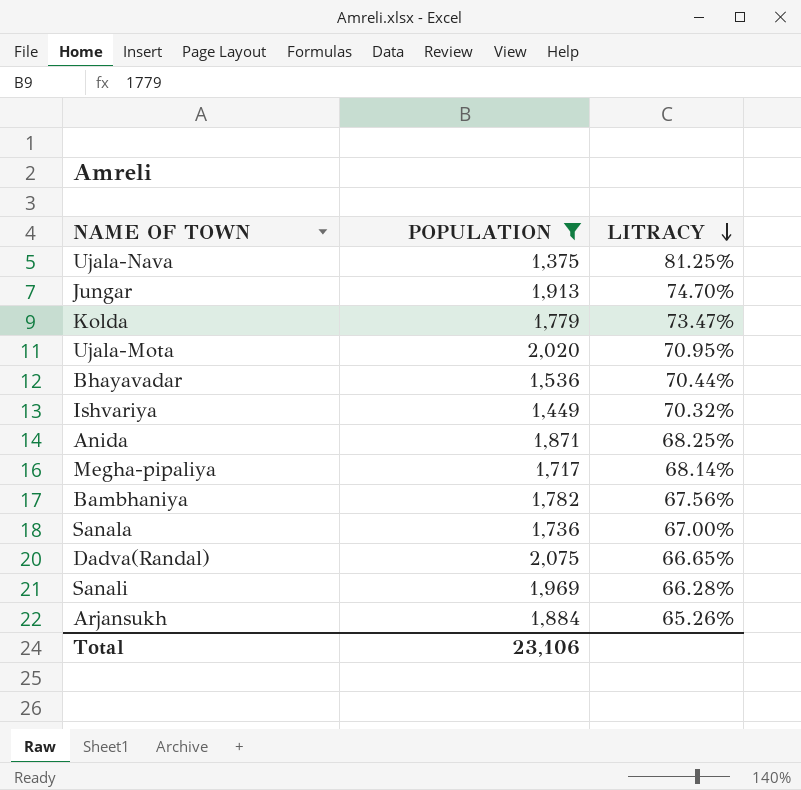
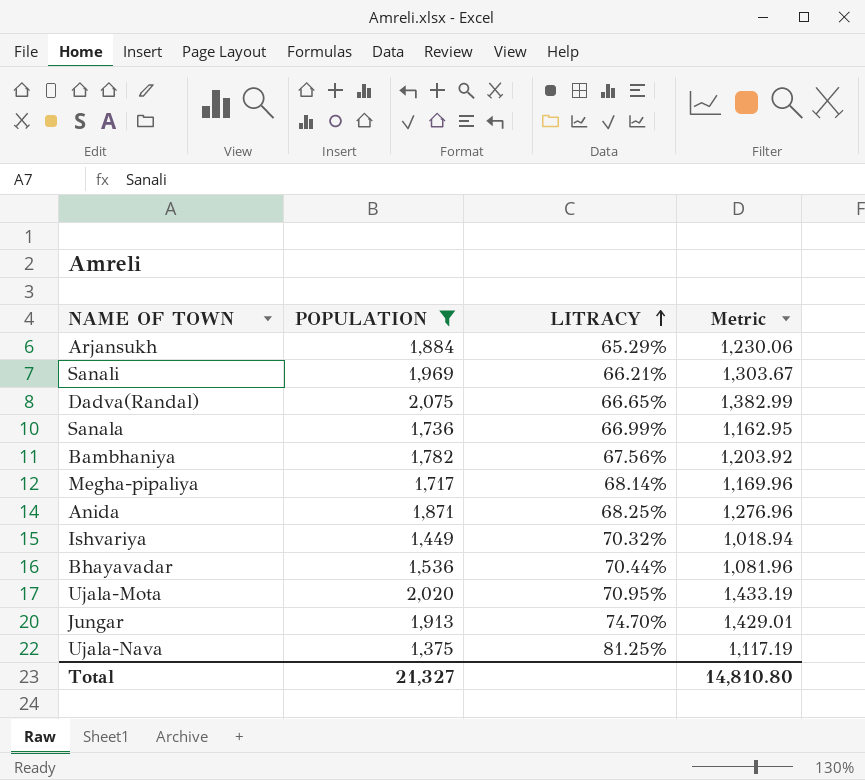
row order: LITRACY descending -> LITRACY ascending
column Metric | formula: none -> [POPULATION] * [LITRACY]
row Kolda: 1,779 | 73.47% -> none
Arjansukh | LITRACY: 65.26% -> 65.29%
Sanali | LITRACY: 66.28% -> 66.21%
Sanala | LITRACY: 67.00% -> 66.99%
Total | POPULATION: 23,106 -> 21,327

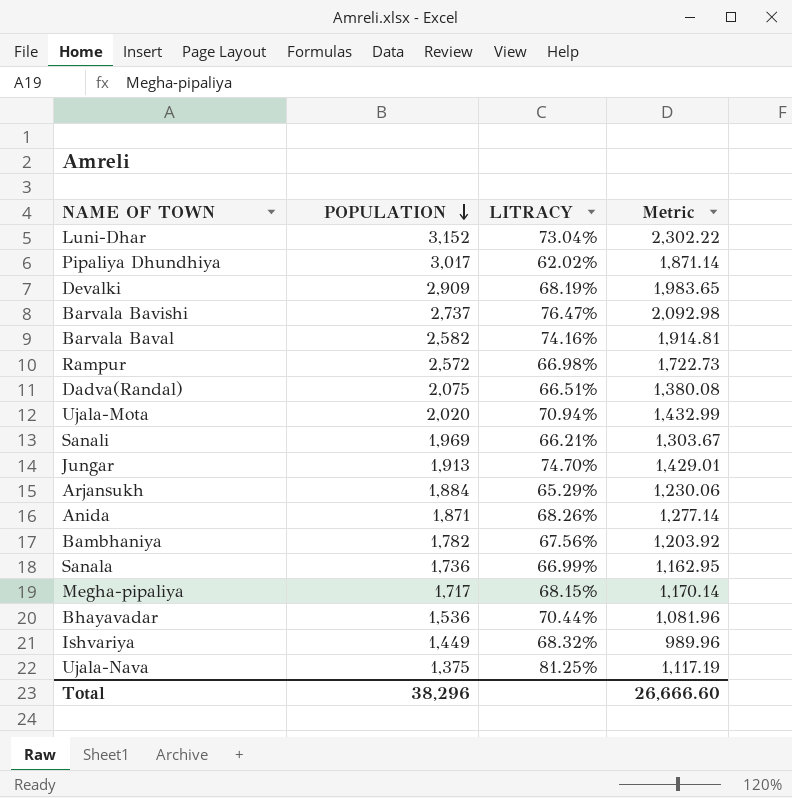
filter: POPULATION <= 2,075 -> none
row order: LITRACY ascending -> POPULATION descending
Dadva(Randal) | LITRACY: 66.65% -> 66.51%
Dadva(Randal) | Metric: 1,382.99 -> 1,380.08
Ujala-Mota | LITRACY: 70.95% -> 70.94%
Ujala-Mota | Metric: 1,433.19 -> 1,432.99
Anida | LITRACY: 68.25% -> 68.26%
Anida | Metric: 1,276.96 -> 1,277.14
Megha-pipaliya | LITRACY: 68.14% -> 68.15%
Megha-pipaliya | Metric: 1,169.96 -> 1,170.14
Ishvariya | LITRACY: 70.32% -> 68.32%
Ishvariya | Metric: 1,018.94 -> 989.96
Total | POPULATION: 21,327 -> 38,296
Total | Metric: 14,810.80 -> 26,666.60

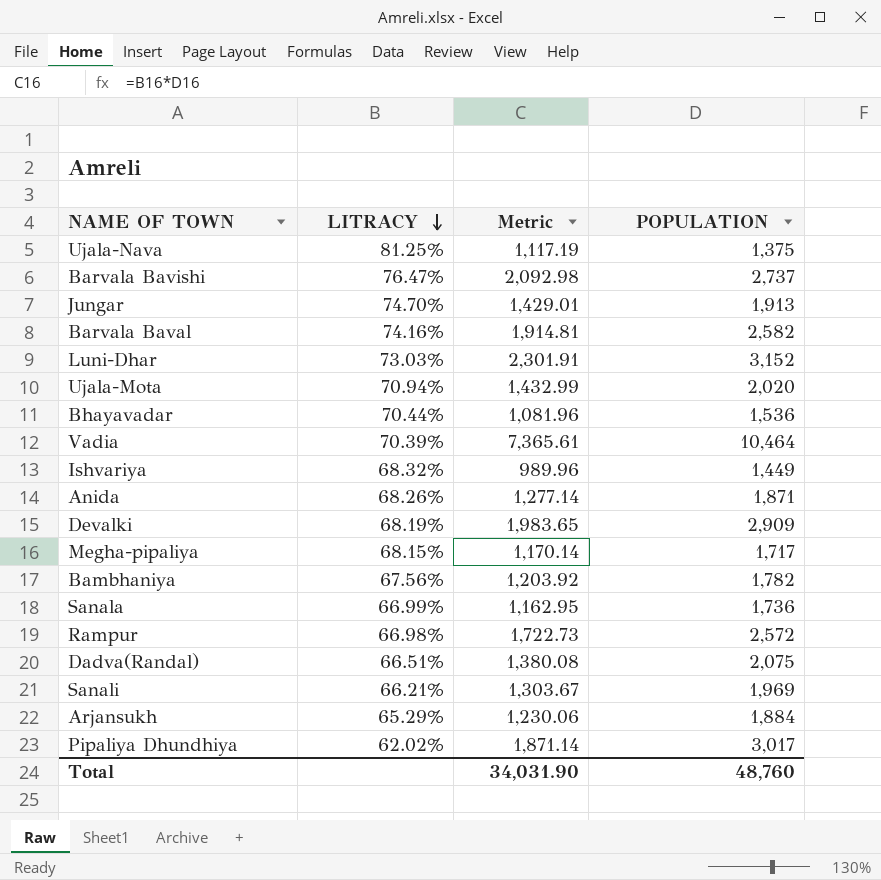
row order: POPULATION descending -> LITRACY descending
column POPULATION | position: 2 -> 4
Luni-Dhar | LITRACY: 73.04% -> 73.03%
Luni-Dhar | Metric: 2,302.22 -> 2,301.91
row Vadia: none -> 70.39% | 7,365.61 | 10,464
Total | Metric: 26,666.60 -> 34,031.90
Total | POPULATION: 38,296 -> 48,760

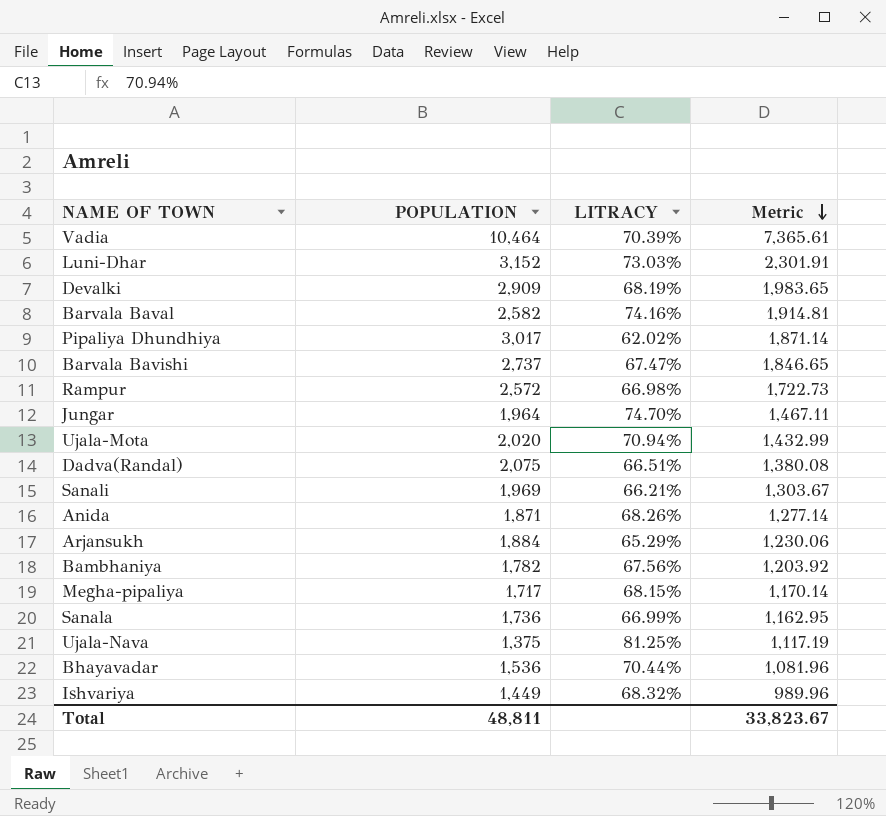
row order: LITRACY descending -> Metric descending
column POPULATION | position: 4 -> 2
Barvala Bavishi | LITRACY: 76.47% -> 67.47%
Barvala Bavishi | Metric: 2,092.98 -> 1,846.65
Jungar | POPULATION: 1,913 -> 1,964
Jungar | Metric: 1,429.01 -> 1,467.11
Total | POPULATION: 48,760 -> 48,811
Total | Metric: 34,031.90 -> 33,823.67

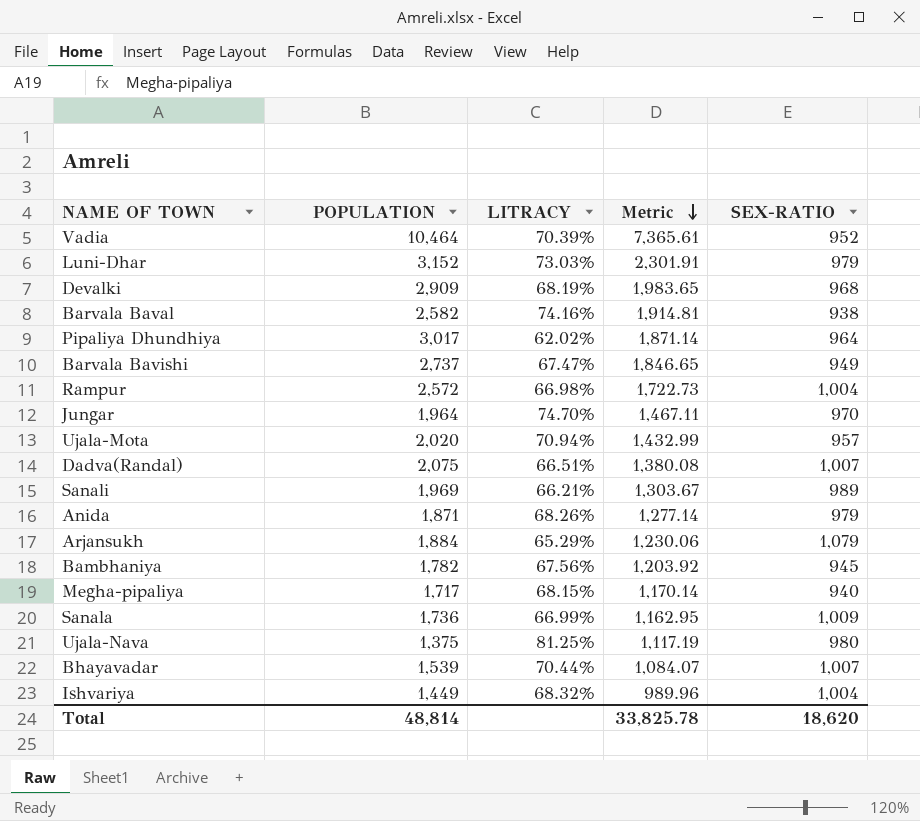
column SEX-RATIO | position: none -> 5
Bhayavadar | POPULATION: 1,536 -> 1,539
Bhayavadar | Metric: 1,081.96 -> 1,084.07
Total | POPULATION: 48,811 -> 48,814
Total | Metric: 33,823.67 -> 33,825.78

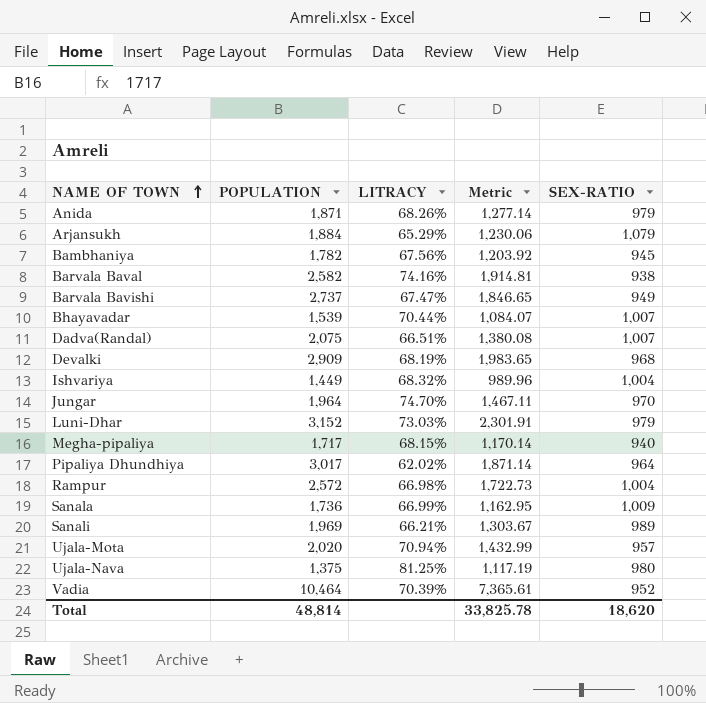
row order: Metric descending -> NAME OF TOWN ascending

